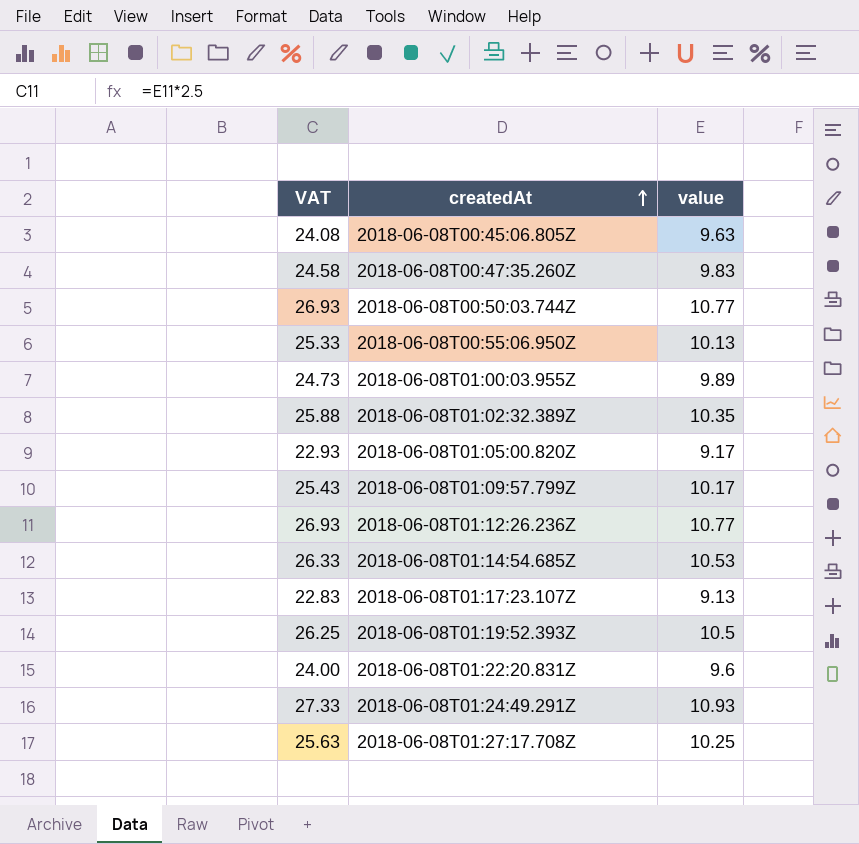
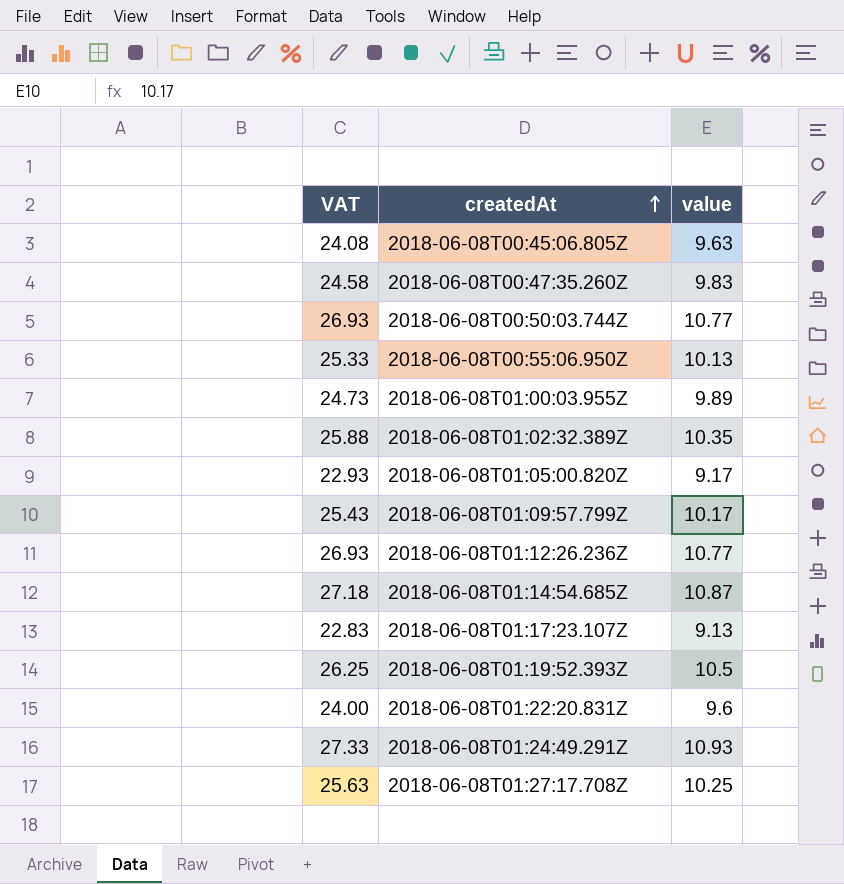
2018-06-08T01:14:54.685Z | VAT: 26.33 -> 27.18
2018-06-08T01:14:54.685Z | value: 10.53 -> 10.87

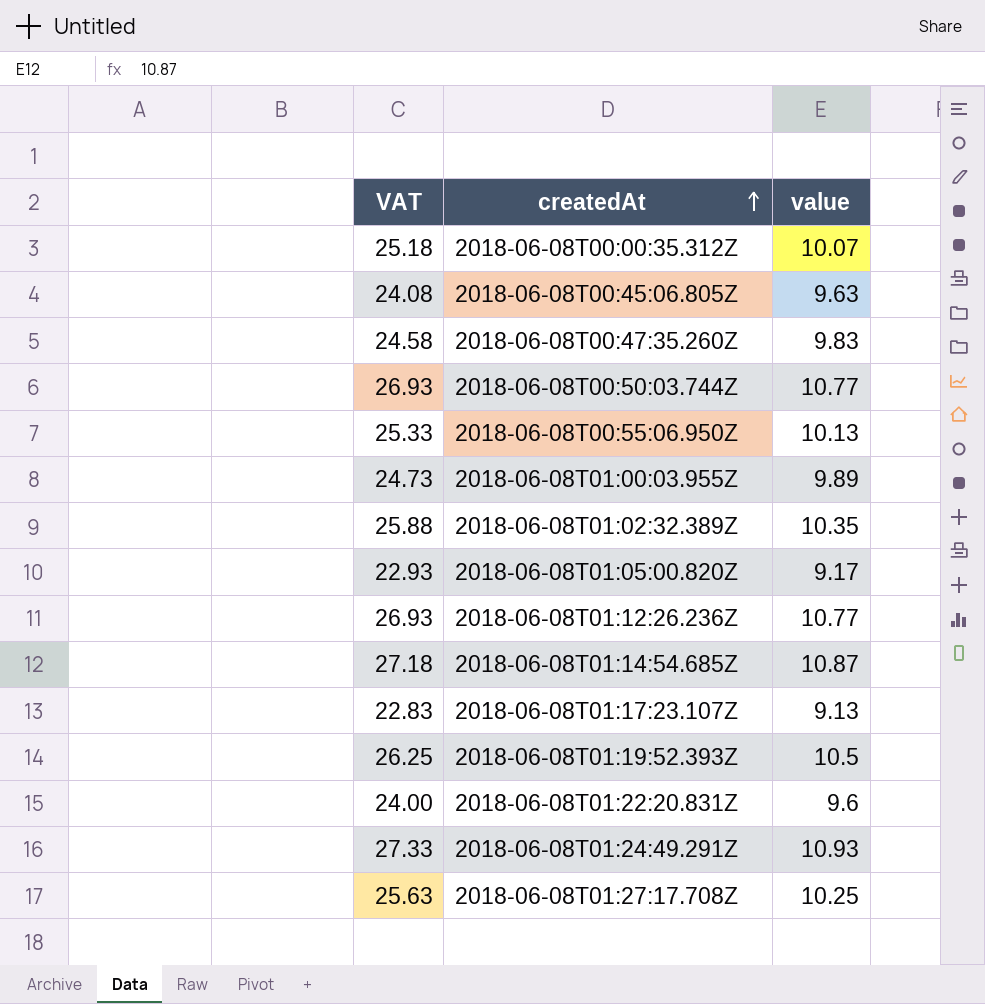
row 2018-06-08T01:09:57.799Z: 25.43 | 10.17 -> none
row 2018-06-08T00:00:35.312Z: none -> 25.18 | 10.07

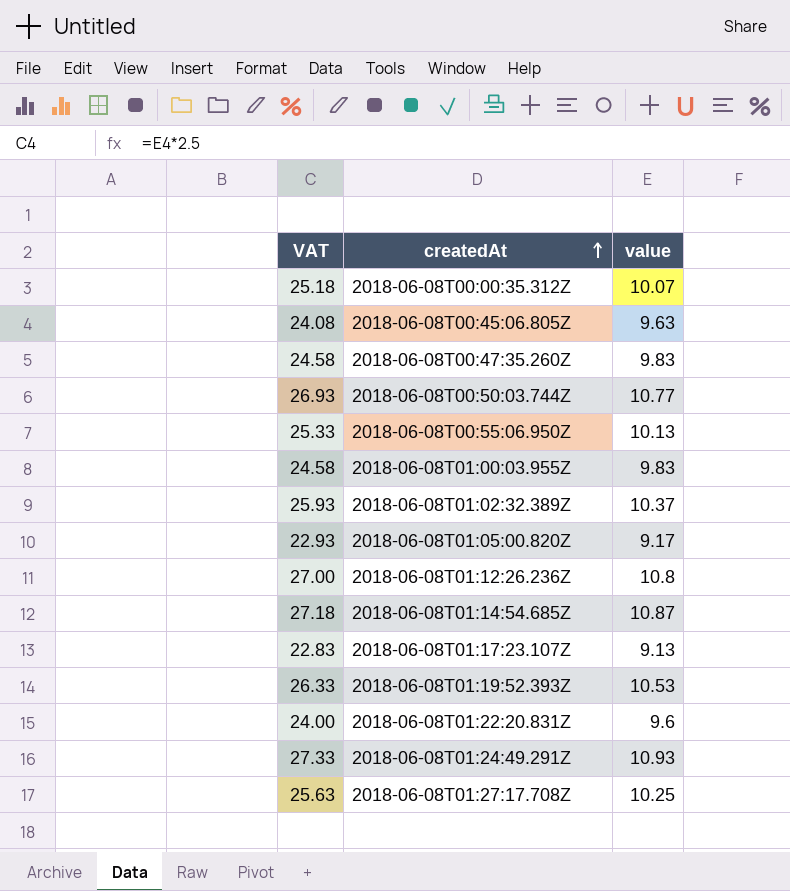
2018-06-08T01:00:03.955Z | VAT: 24.73 -> 24.58
2018-06-08T01:00:03.955Z | value: 9.89 -> 9.83
2018-06-08T01:02:32.389Z | VAT: 25.88 -> 25.93
2018-06-08T01:02:32.389Z | value: 10.35 -> 10.37
2018-06-08T01:12:26.236Z | VAT: 26.93 -> 27.00
2018-06-08T01:12:26.236Z | value: 10.77 -> 10.8
2018-06-08T01:19:52.393Z | VAT: 26.25 -> 26.33
2018-06-08T01:19:52.393Z | value: 10.5 -> 10.53

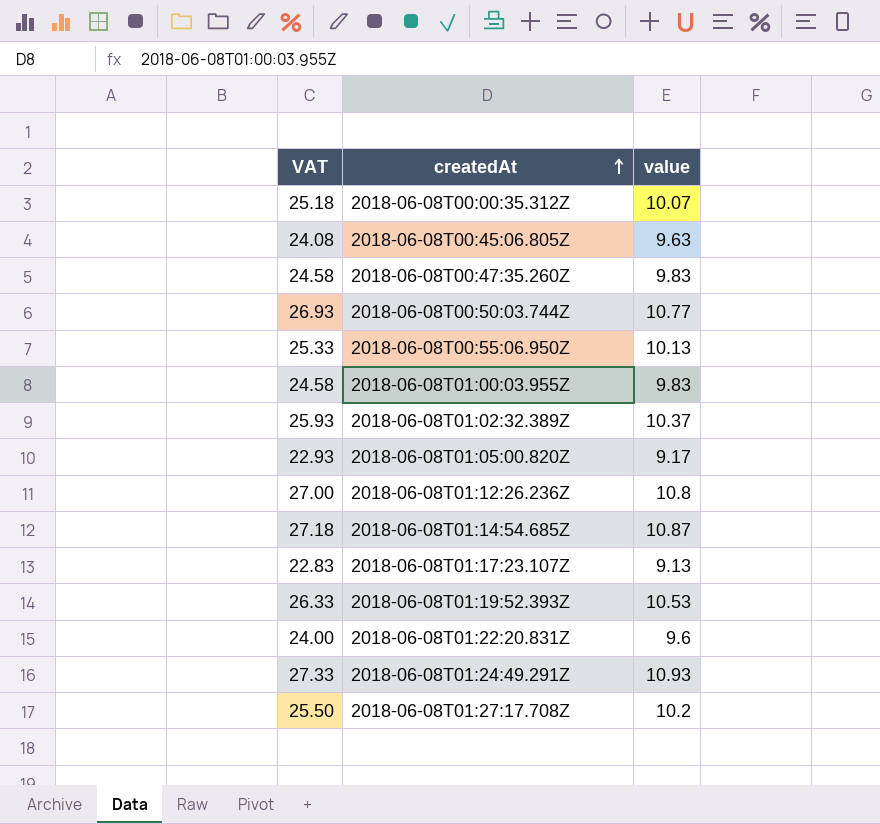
2018-06-08T01:27:17.708Z | VAT: 25.63 -> 25.50
2018-06-08T01:27:17.708Z | value: 10.25 -> 10.2

